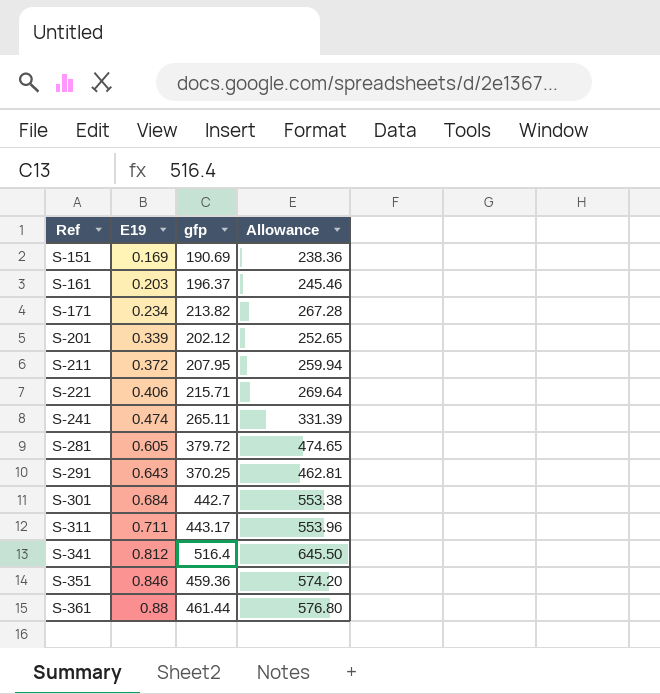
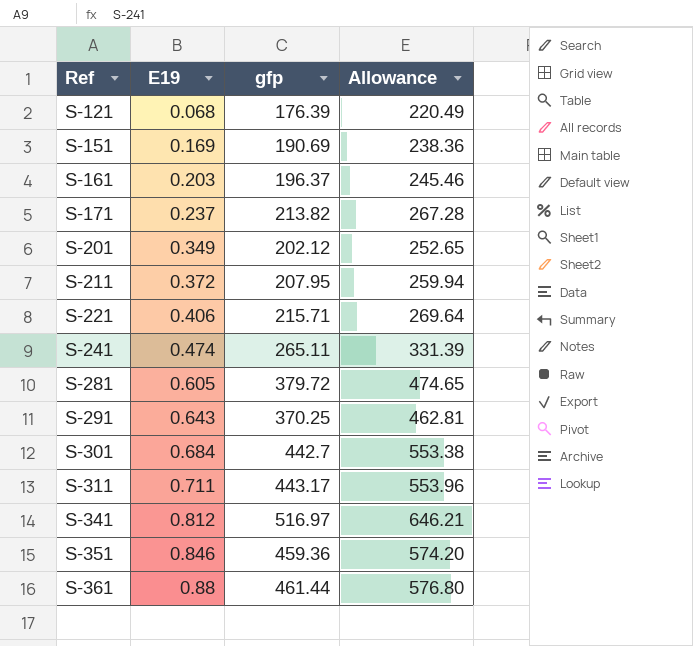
row S-121: none -> 0.068 | 176.39 | 220.49
S-171 | E19: 0.234 -> 0.237
S-201 | E19: 0.339 -> 0.349
S-341 | gfp: 516.4 -> 516.97
S-341 | Allowance: 645.50 -> 646.21

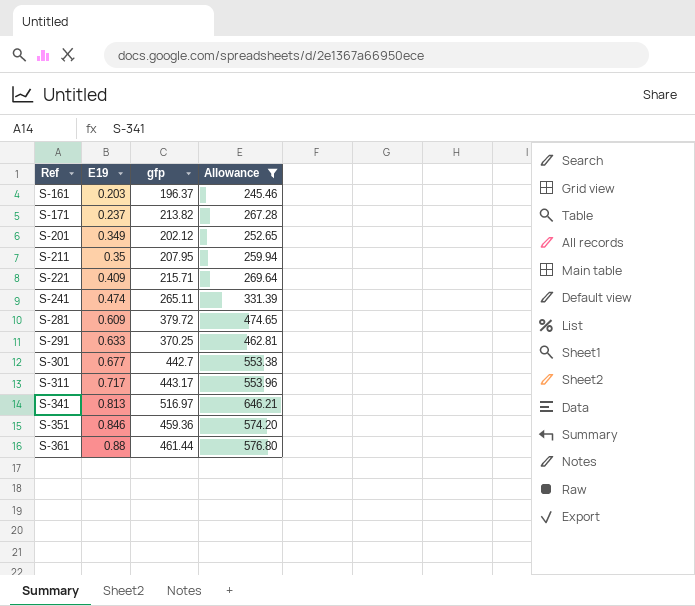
filter: none -> Allowance >= 245.46
S-211 | E19: 0.372 -> 0.35
S-221 | E19: 0.406 -> 0.409
S-281 | E19: 0.605 -> 0.609
S-291 | E19: 0.643 -> 0.633
S-301 | E19: 0.684 -> 0.677
S-311 | E19: 0.711 -> 0.717
S-341 | E19: 0.812 -> 0.813

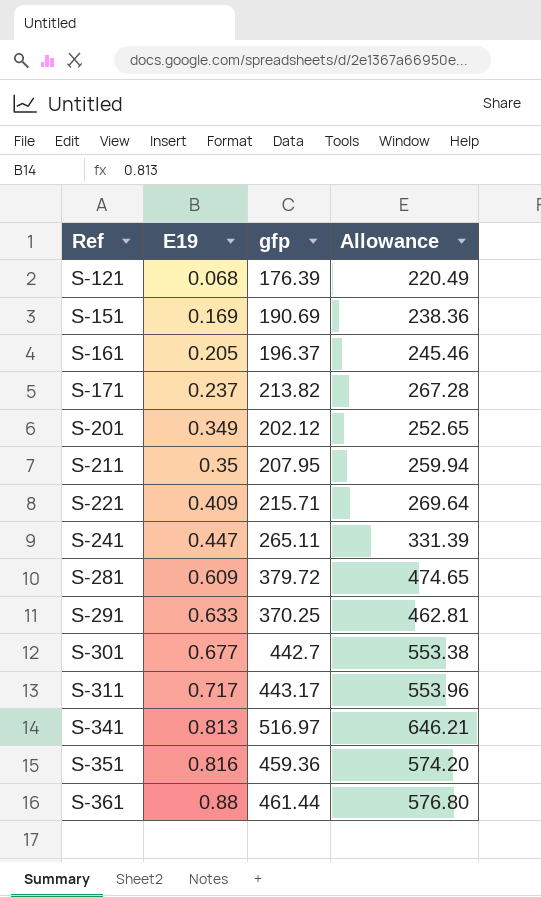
filter: Allowance >= 245.46 -> none
S-161 | E19: 0.203 -> 0.205
S-241 | E19: 0.474 -> 0.447
S-351 | E19: 0.846 -> 0.816

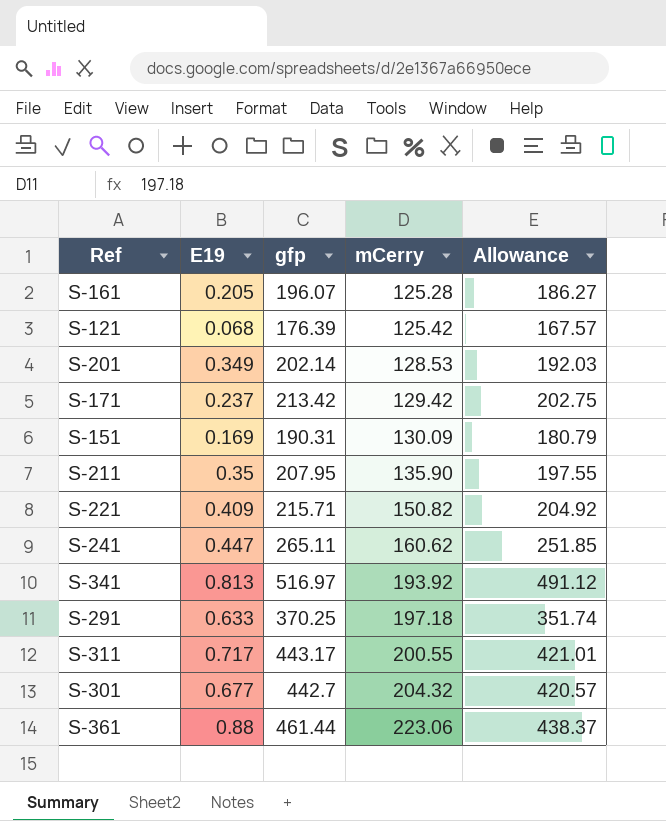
row order: Ref ascending -> mCerry ascending
column mCerry | position: none -> 4
column Allowance | formula: [gfp] * 1.25 -> [gfp] * 0.95
row S-281: 0.609 | 379.72 | 474.65 -> none
row S-351: 0.816 | 459.36 | 574.20 -> none
S-161 | gfp: 196.37 -> 196.07
S-201 | gfp: 202.12 -> 202.14
S-171 | gfp: 213.82 -> 213.42
S-151 | gfp: 190.69 -> 190.31

